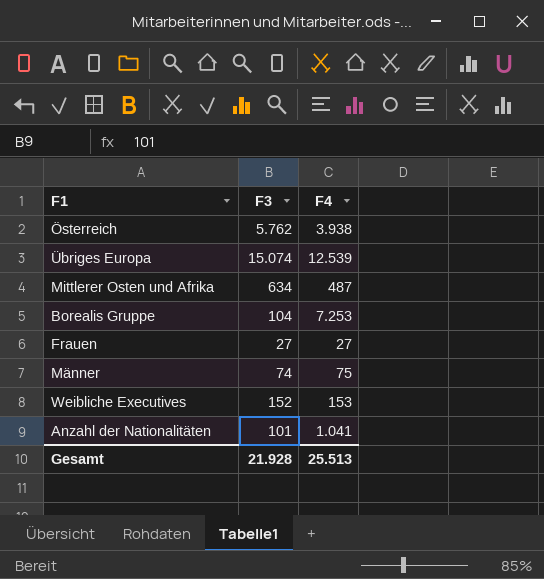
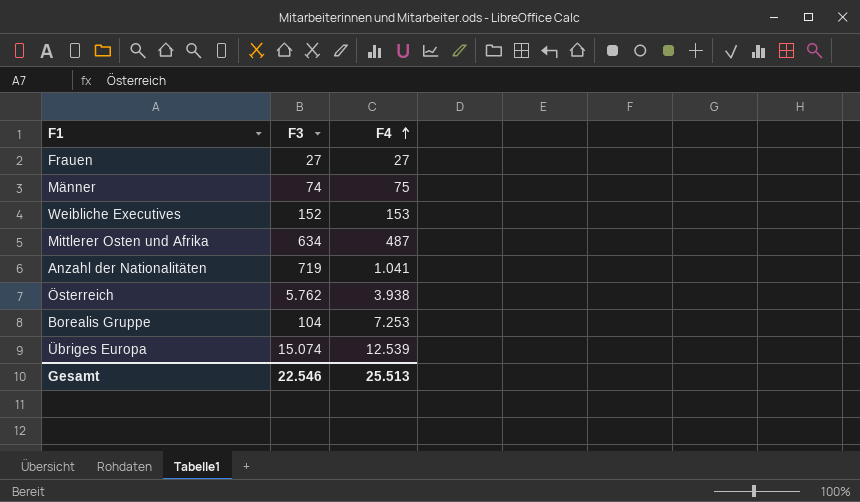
row order: none -> F4 ascending
Anzahl der Nationalitäten | F3: 101 -> 719
Gesamt | F3: 21.928 -> 22.546

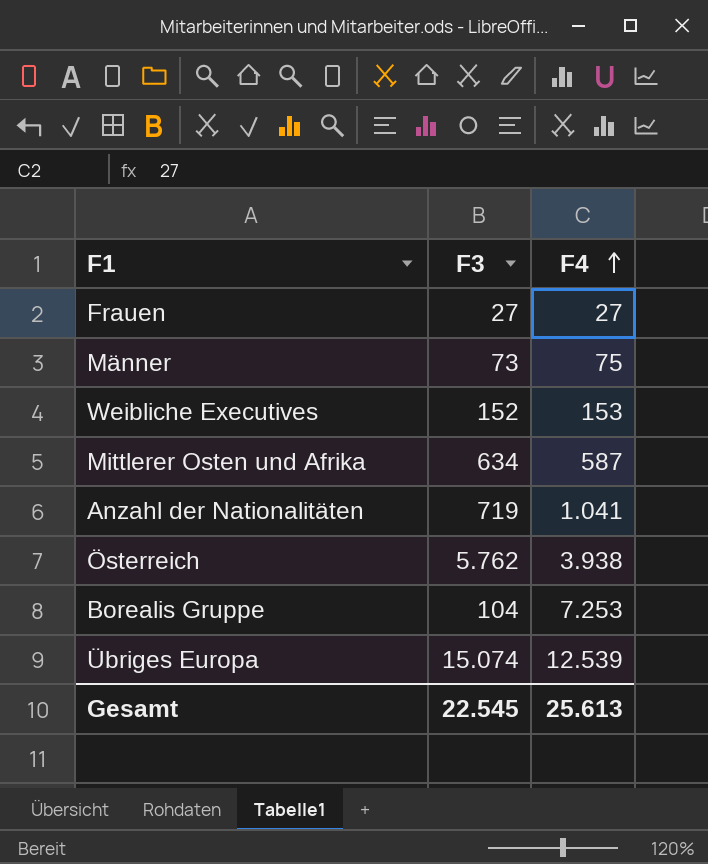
Männer | F3: 74 -> 73
Mittlerer Osten und Afrika | F4: 487 -> 587
Gesamt | F3: 22.546 -> 22.545
Gesamt | F4: 25.513 -> 25.613

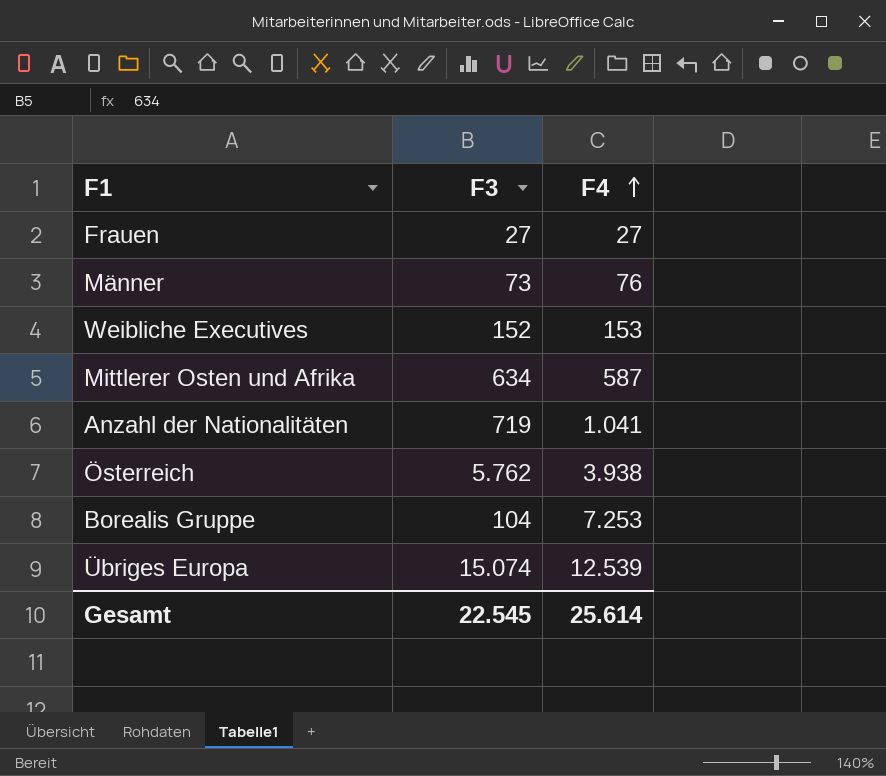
Männer | F4: 75 -> 76
Gesamt | F4: 25.613 -> 25.614

